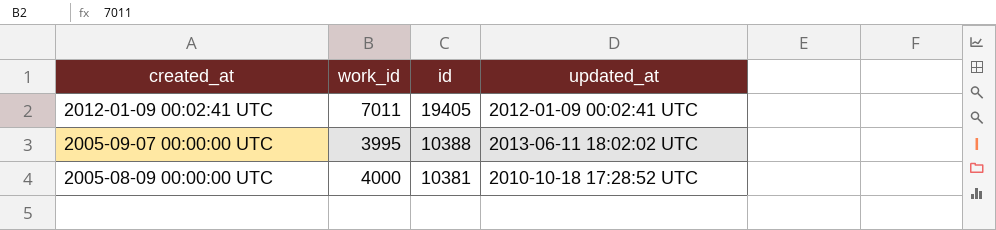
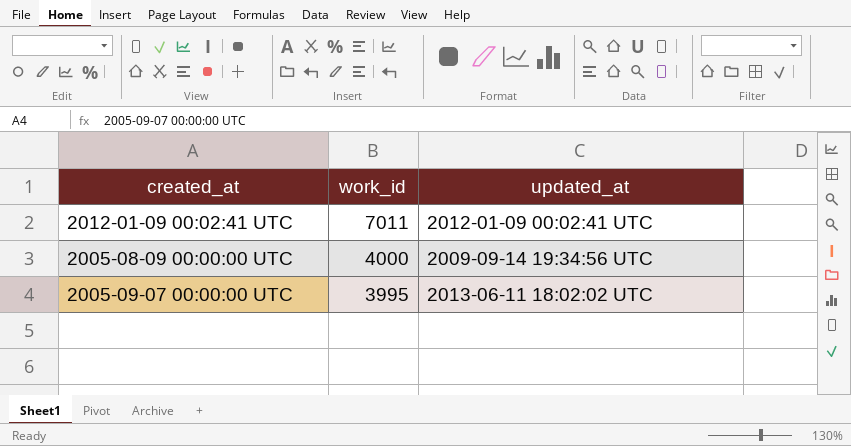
row order: created_at descending -> work_id descending
column id | position: 3 -> none
2005-08-09 00:00:00 UTC | updated_at: 2010-10-18 17:28:52 UTC -> 2009-09-14 19:34:56 UTC

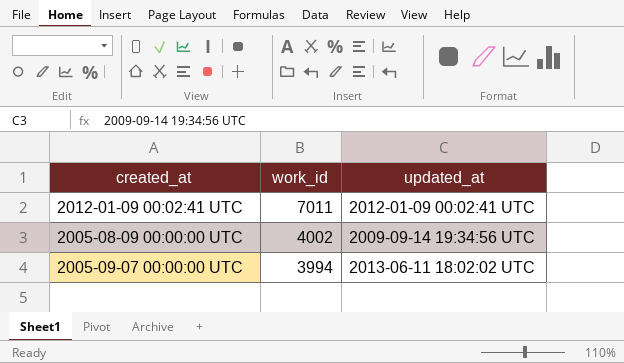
2005-08-09 00:00:00 UTC | work_id: 4000 -> 4002
2005-09-07 00:00:00 UTC | work_id: 3995 -> 3994

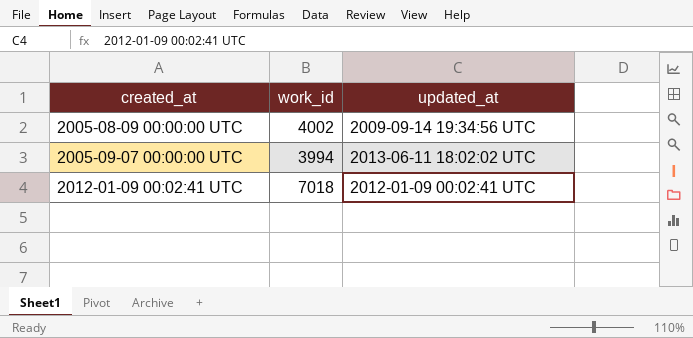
row order: work_id descending -> created_at ascending
2012-01-09 00:02:41 UTC | work_id: 7011 -> 7018

